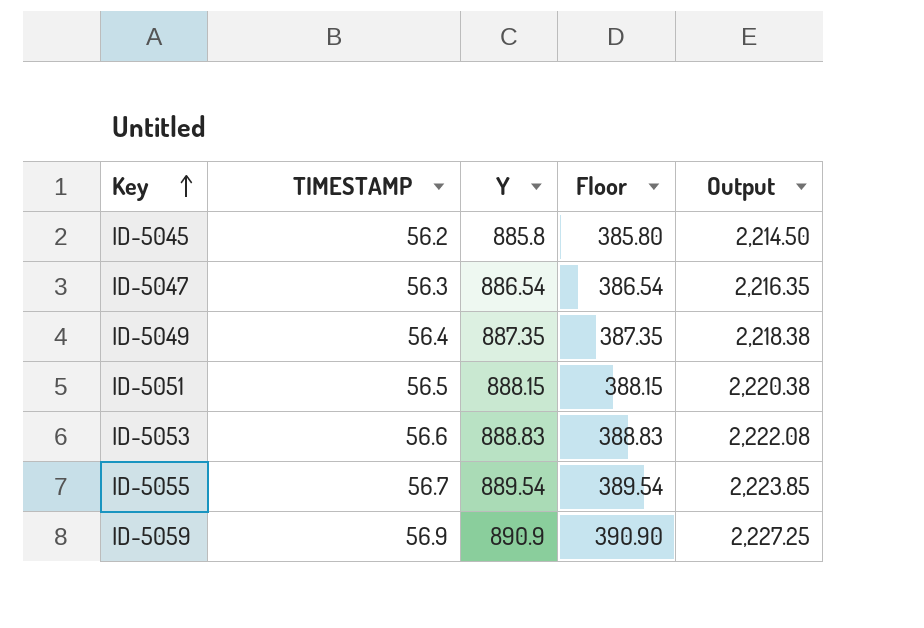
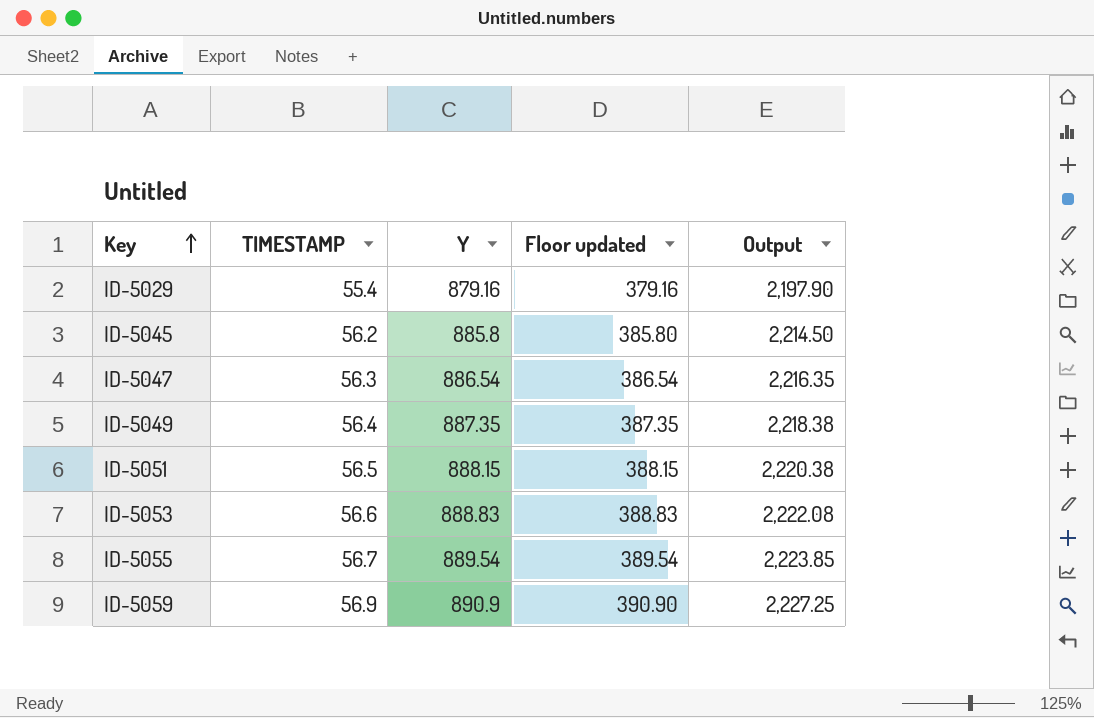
column name: Floor -> Floor updated
row ID-5029: none -> 55.4 | 879.16 | 379.16 | 2,197.90

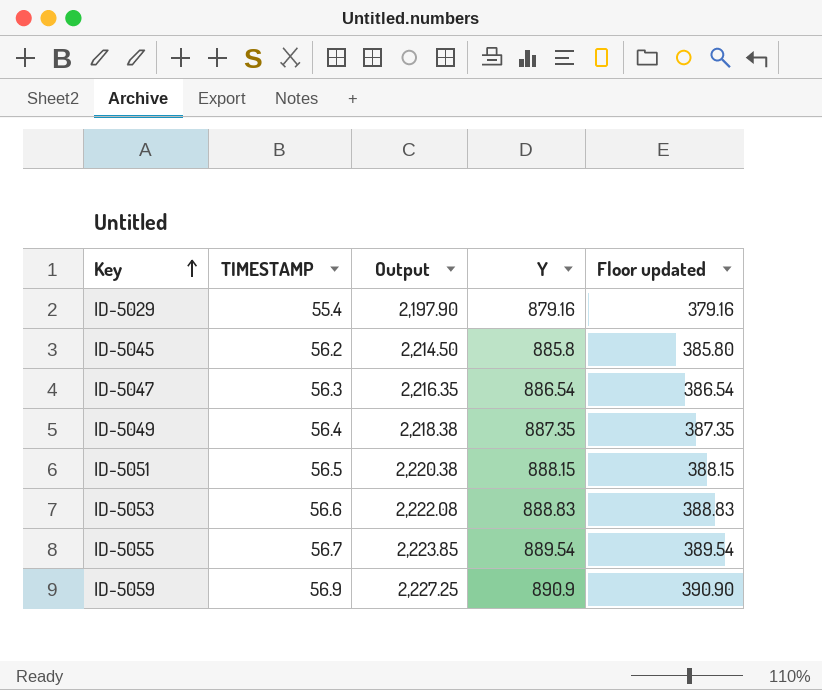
column Output | position: 5 -> 3

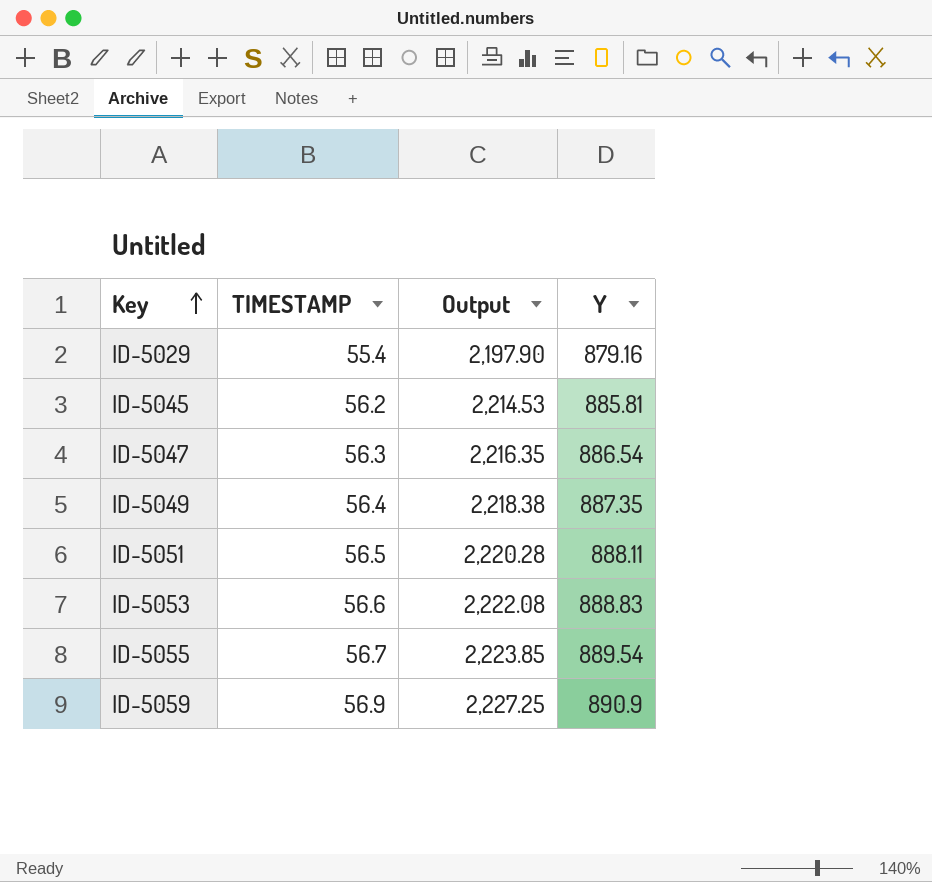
column Floor updated | formula: [Y] - 500 -> none
ID-5045 | Output: 2,214.50 -> 2,214.53
ID-5045 | Y: 885.8 -> 885.81
ID-5051 | Output: 2,220.38 -> 2,220.28
ID-5051 | Y: 888.15 -> 888.11

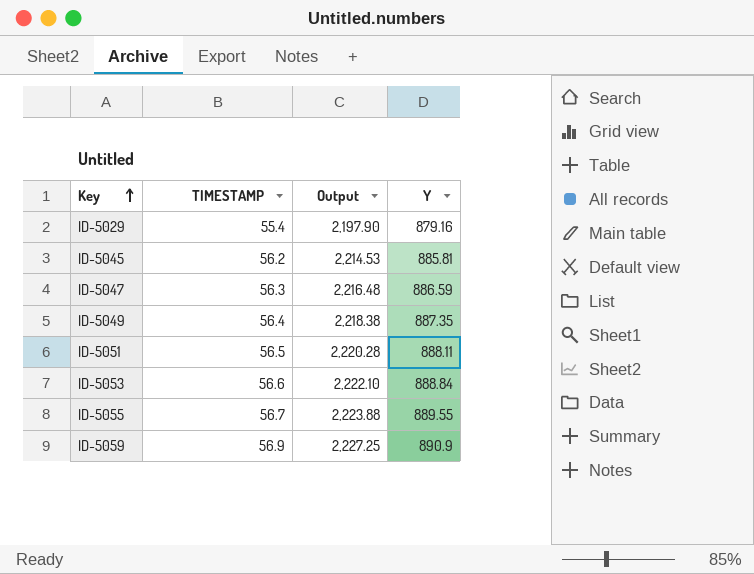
ID-5047 | Output: 2,216.35 -> 2,216.48
ID-5047 | Y: 886.54 -> 886.59
ID-5053 | Output: 2,222.08 -> 2,222.10
ID-5053 | Y: 888.83 -> 888.84
ID-5055 | Output: 2,223.85 -> 2,223.88
ID-5055 | Y: 889.54 -> 889.55

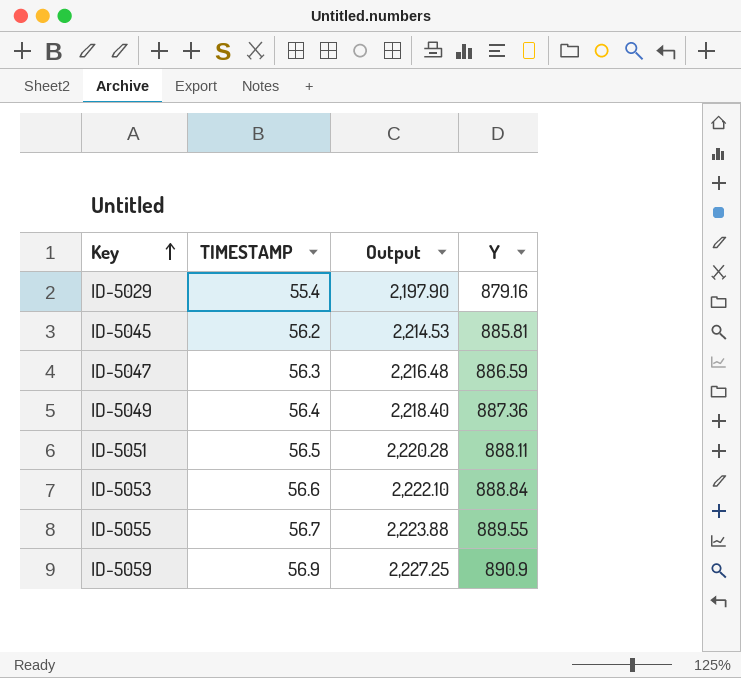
ID-5049 | Output: 2,218.38 -> 2,218.40
ID-5049 | Y: 887.35 -> 887.36

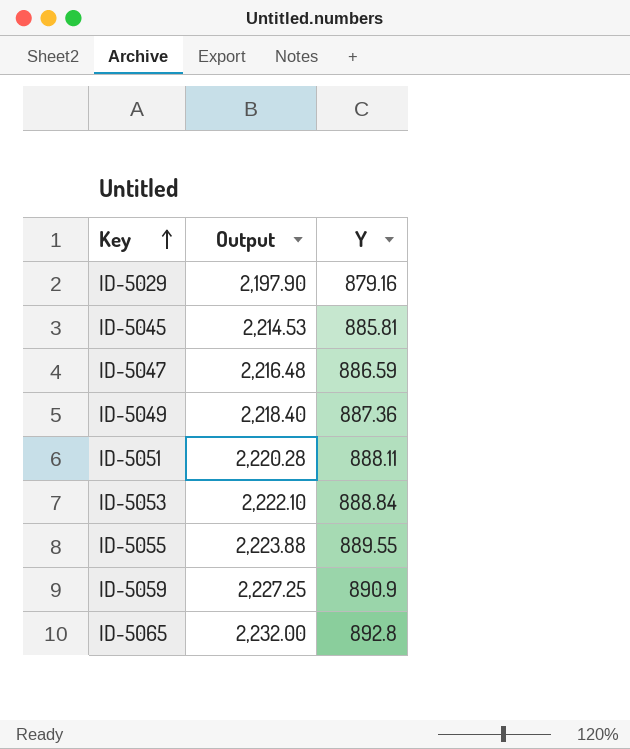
column TIMESTAMP | position: 2 -> none
row ID-5065: none -> 2,232.00 | 892.8

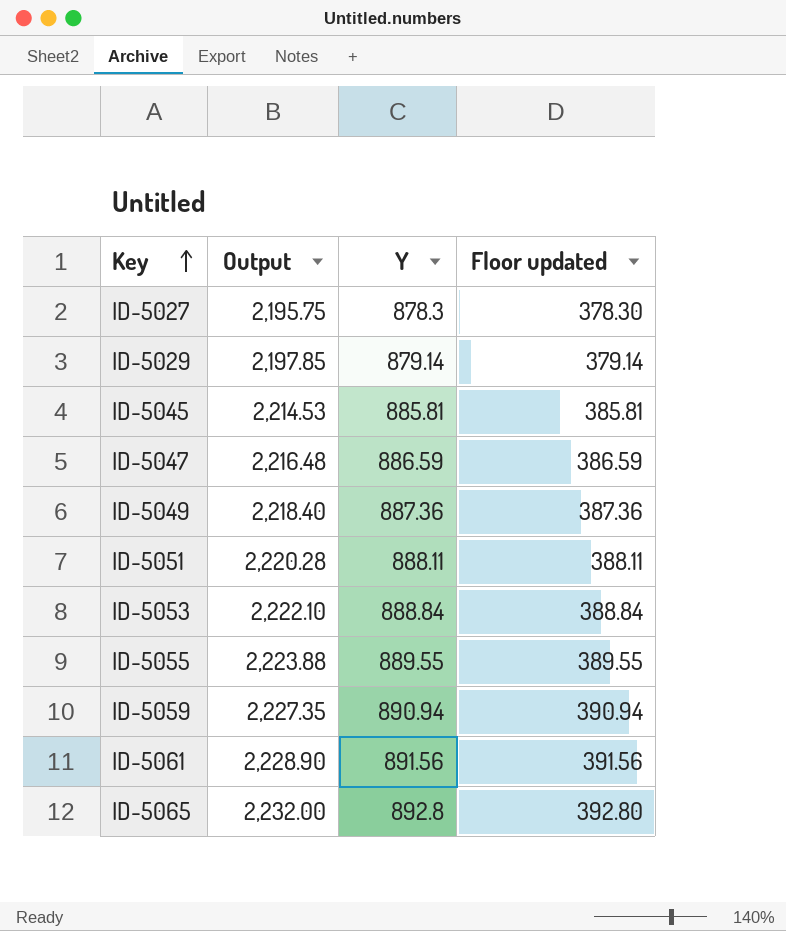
column Floor updated | formula: none -> [Y] - 500
row ID-5027: none -> 2,195.75 | 878.3 | 378.30
ID-5029 | Output: 2,197.90 -> 2,197.85
ID-5029 | Y: 879.16 -> 879.14
ID-5059 | Output: 2,227.25 -> 2,227.35
ID-5059 | Y: 890.9 -> 890.94
row ID-5061: none -> 2,228.90 | 891.56 | 391.56

